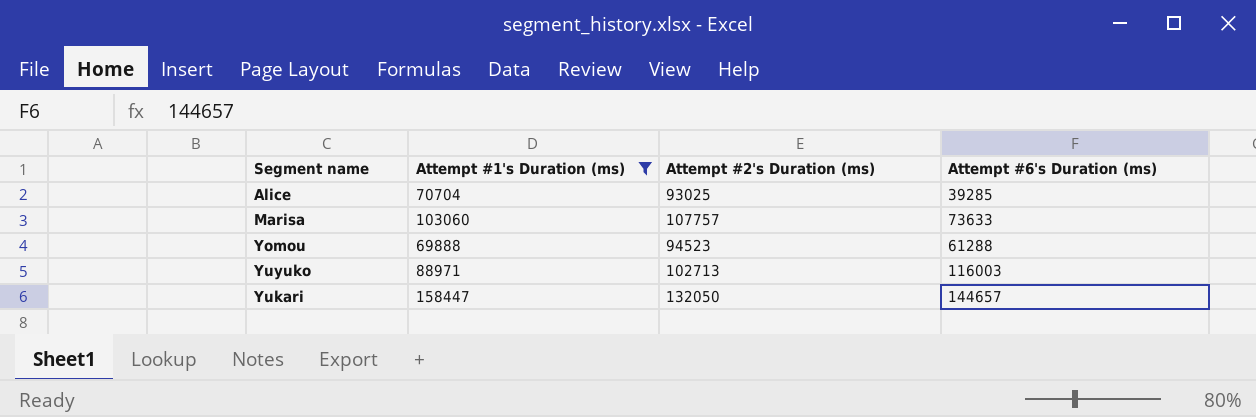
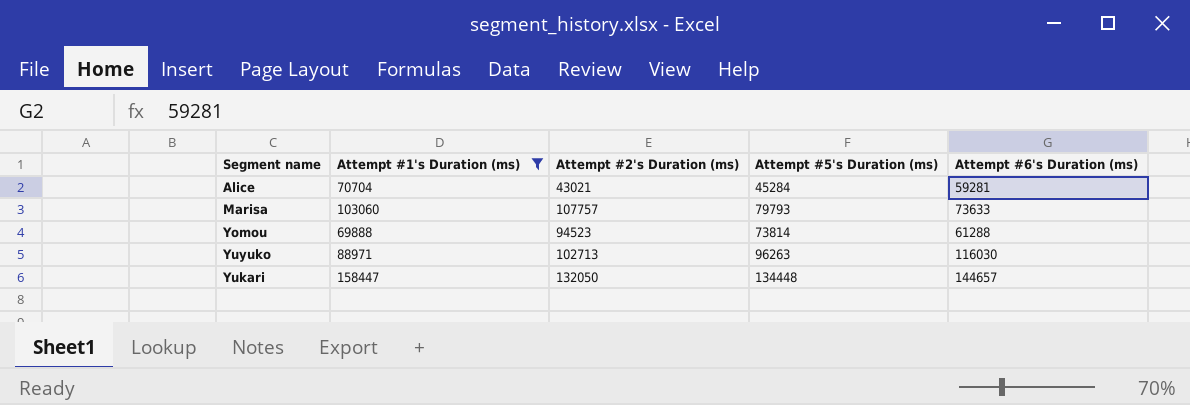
column Attempt #5's Duration (ms) | position: none -> 4
Alice | Attempt #2's Duration (ms): 93025 -> 43021
Alice | Attempt #6's Duration (ms): 39285 -> 59281
Yuyuko | Attempt #6's Duration (ms): 116003 -> 116030

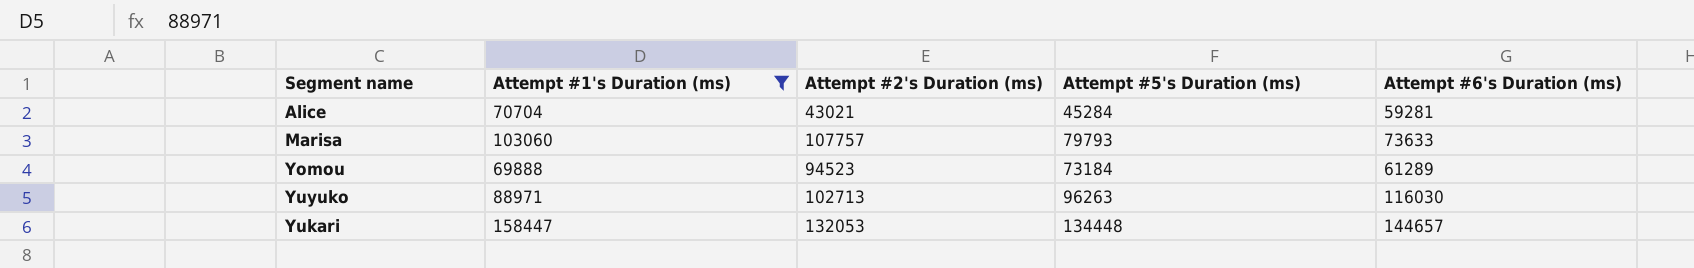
Yomou | Attempt #5's Duration (ms): 73814 -> 73184
Yomou | Attempt #6's Duration (ms): 61288 -> 61289
Yukari | Attempt #2's Duration (ms): 132050 -> 132053

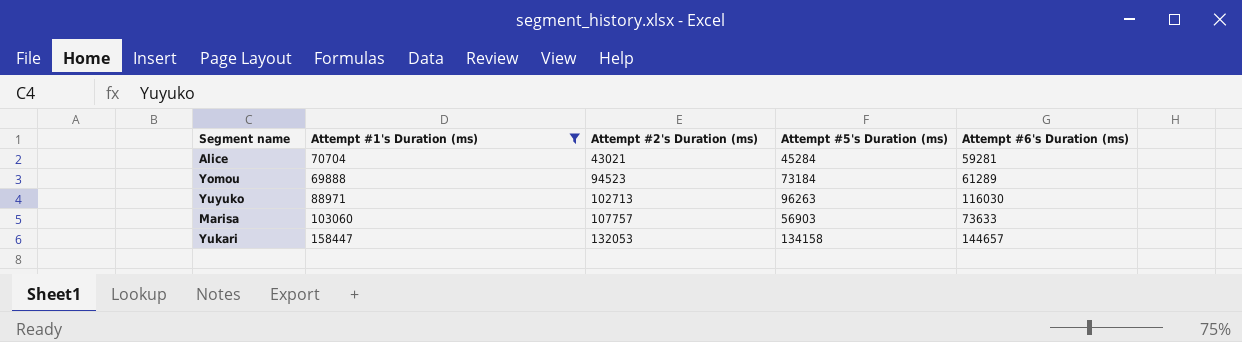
row order: none -> Attempt #2's Duration (ms) ascending
Marisa | Attempt #5's Duration (ms): 79793 -> 56903
Yukari | Attempt #5's Duration (ms): 134448 -> 134158

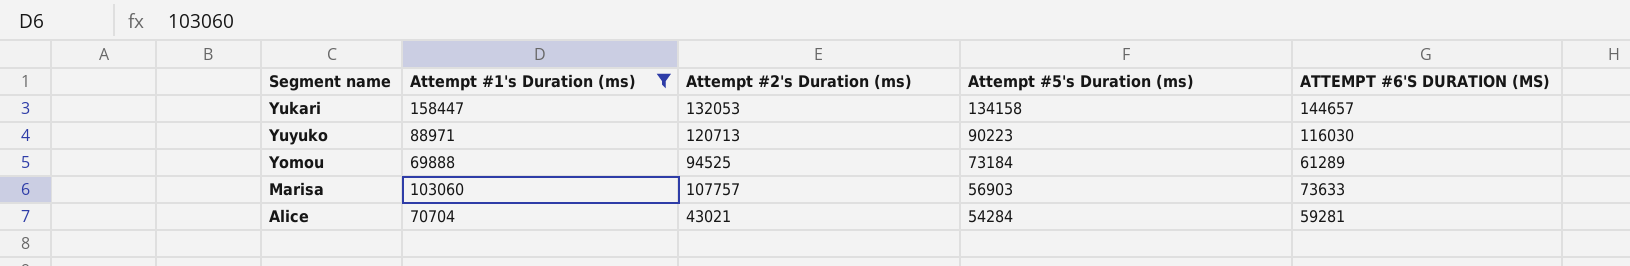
row order: Attempt #2's Duration (ms) ascending -> Attempt #5's Duration (ms) descending
column name: Attempt #6's Duration (ms) -> ATTEMPT #6'S DURATION (MS)
Yuyuko | Attempt #2's Duration (ms): 102713 -> 120713
Yuyuko | Attempt #5's Duration (ms): 96263 -> 90223
Yomou | Attempt #2's Duration (ms): 94523 -> 94525
Alice | Attempt #5's Duration (ms): 45284 -> 54284

